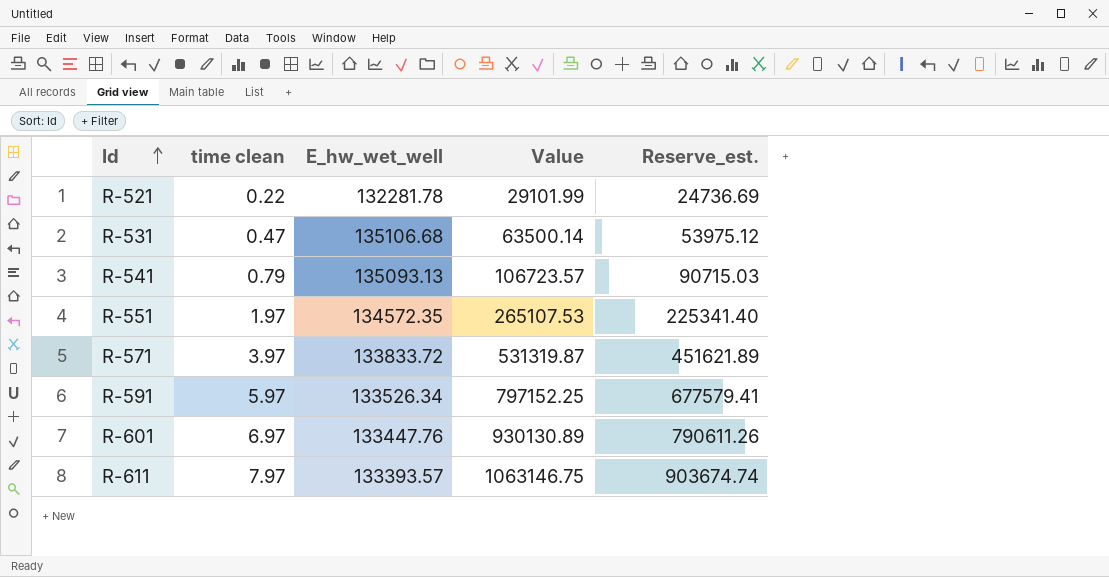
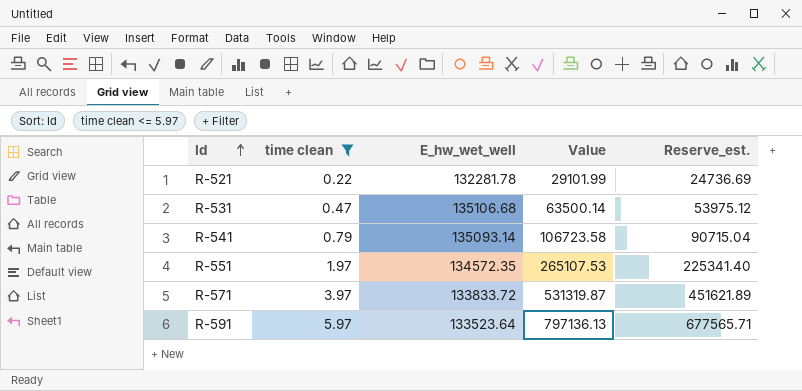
filter: none -> time clean <= 5.97
R-541 | E_hw_wet_well: 135093.13 -> 135093.14
R-541 | Value: 106723.57 -> 106723.58
R-541 | Reserve_est.: 90715.03 -> 90715.04
R-591 | E_hw_wet_well: 133526.34 -> 133523.64
R-591 | Value: 797152.25 -> 797136.13
R-591 | Reserve_est.: 677579.41 -> 677565.71

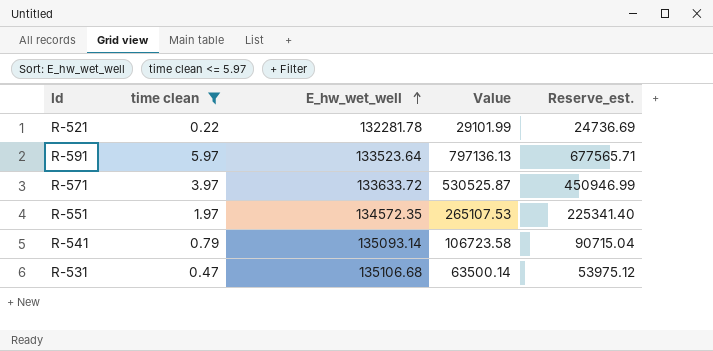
row order: Id ascending -> E_hw_wet_well ascending
R-571 | E_hw_wet_well: 133833.72 -> 133633.72
R-571 | Value: 531319.87 -> 530525.87
R-571 | Reserve_est.: 451621.89 -> 450946.99

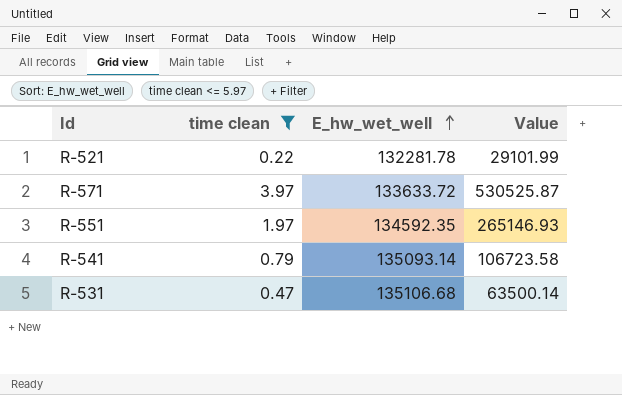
column Reserve_est. | formula: [Value] * 0.85 -> none
row R-591: 5.97 | 133523.64 | 797136.13 | 677565.71 -> none
R-551 | E_hw_wet_well: 134572.35 -> 134592.35
R-551 | Value: 265107.53 -> 265146.93

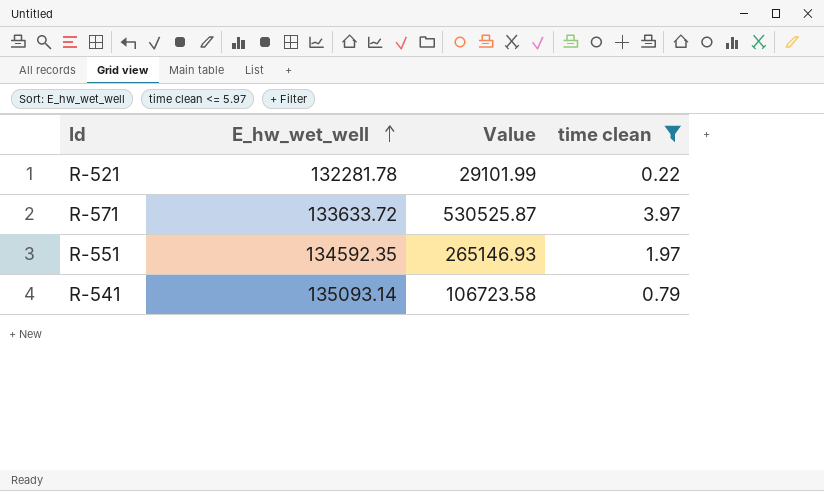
column time clean | position: 2 -> 4
row R-531: 0.47 | 135106.68 | 63500.14 -> none

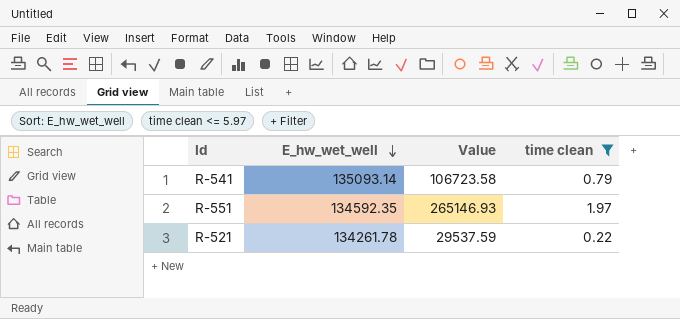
row order: E_hw_wet_well ascending -> E_hw_wet_well descending
row R-571: 133633.72 | 530525.87 | 3.97 -> none
R-521 | E_hw_wet_well: 132281.78 -> 134261.78
R-521 | Value: 29101.99 -> 29537.59

